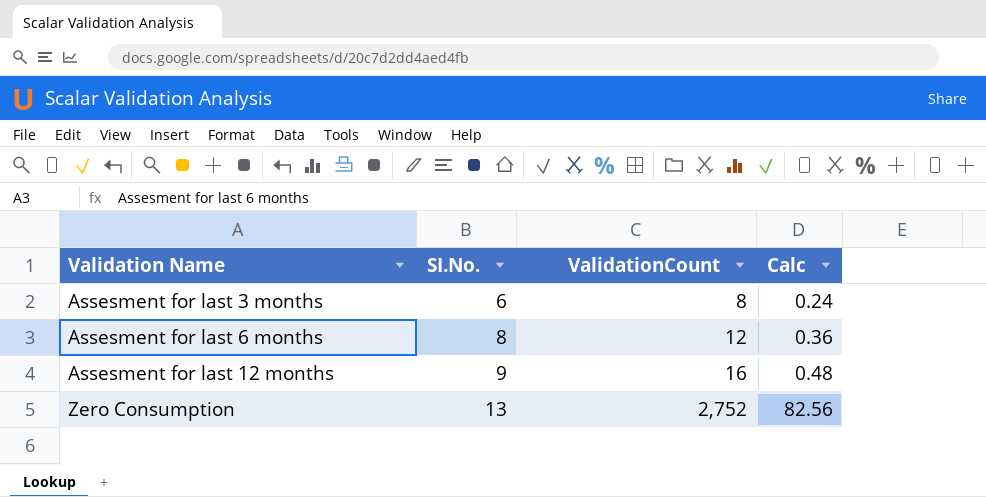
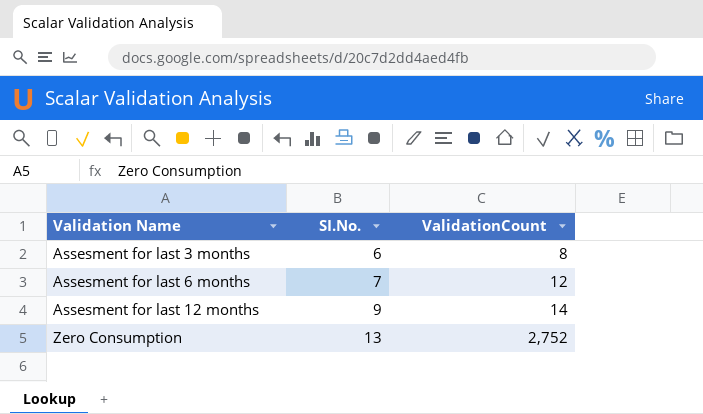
column Calc | formula: [ValidationCount] * 0.03 -> none
Assesment for last 6 months | SI.No.: 8 -> 7
Assesment for last 12 months | ValidationCount: 16 -> 14

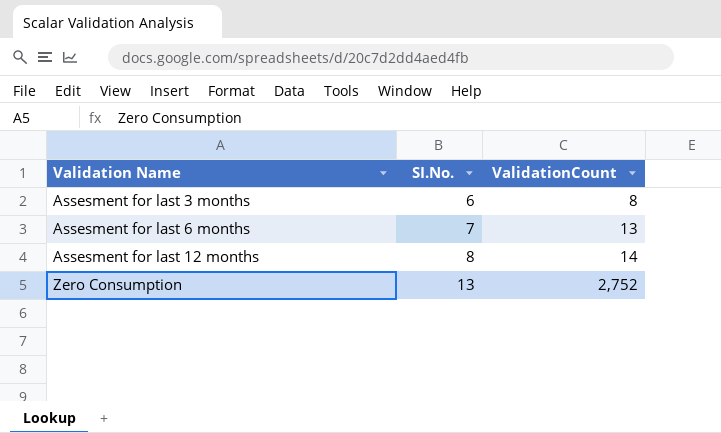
Assesment for last 6 months | ValidationCount: 12 -> 13
Assesment for last 12 months | SI.No.: 9 -> 8

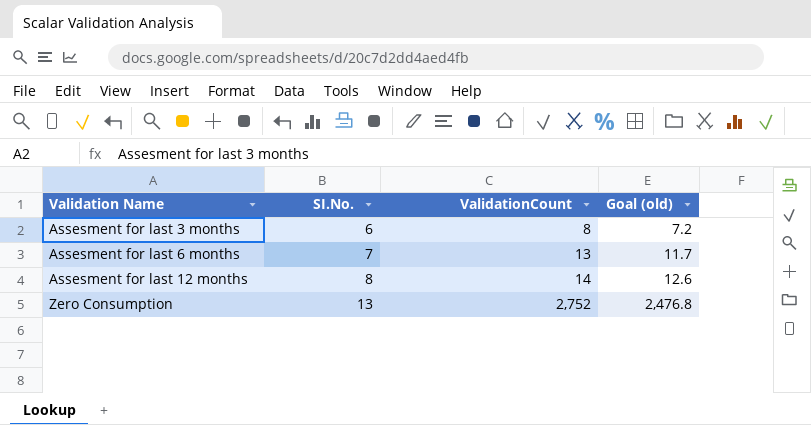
column Goal (old) | formula: none -> [ValidationCount] * 0.9

